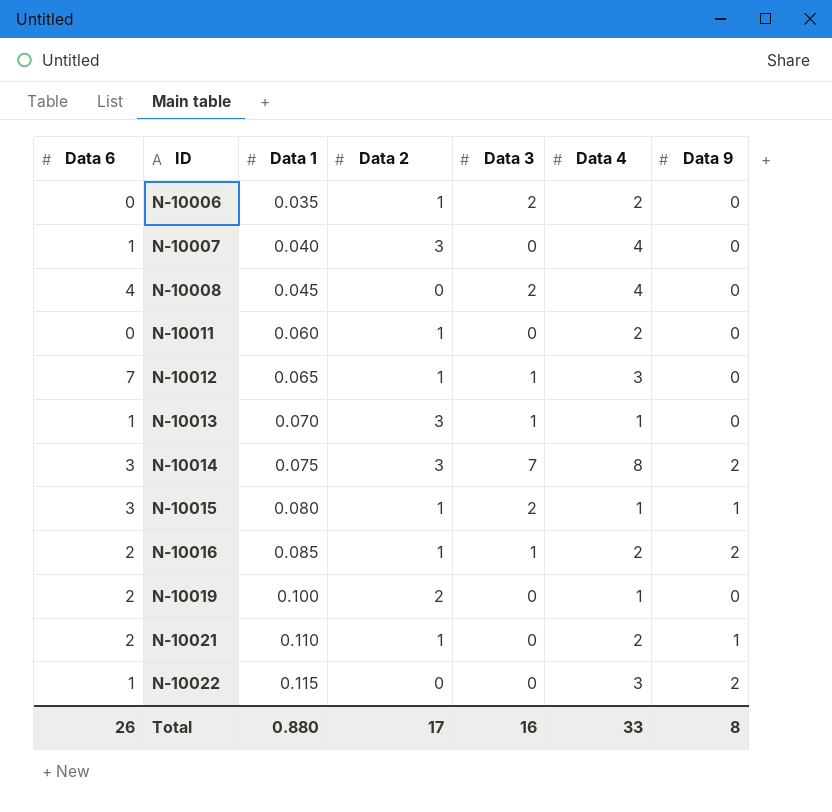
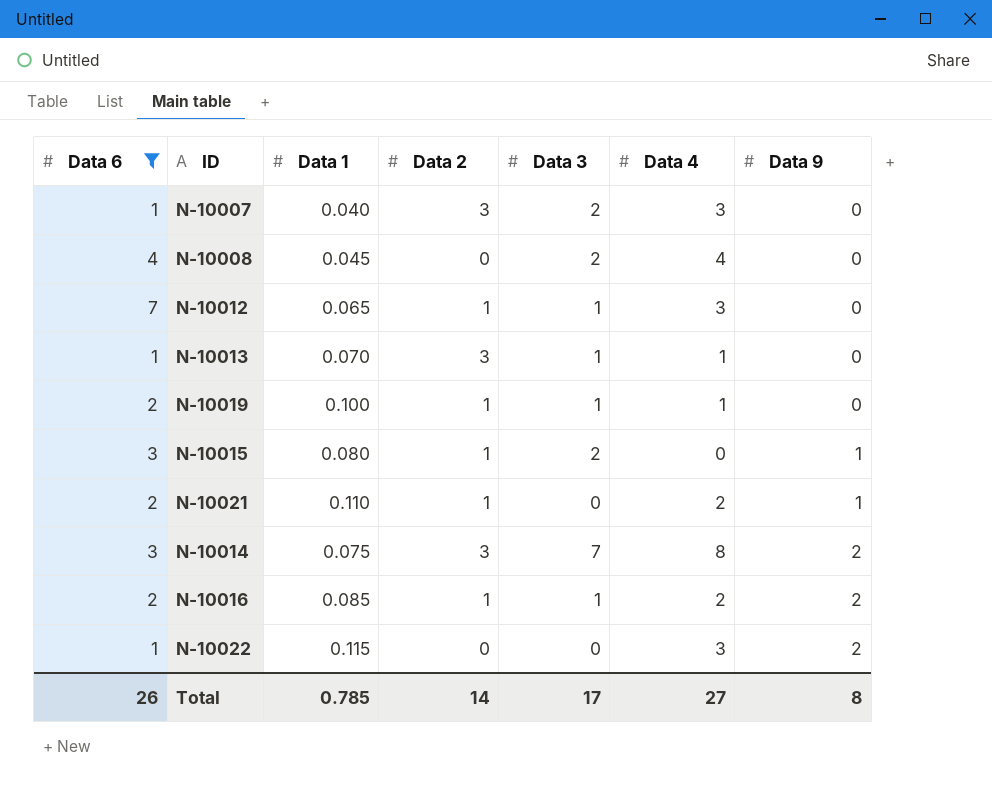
filter: none -> Data 6 != 0
row order: ID ascending -> Data 9 ascending
N-10007 | Data 3: 0 -> 2
N-10007 | Data 4: 4 -> 3
N-10019 | Data 2: 2 -> 1
N-10019 | Data 3: 0 -> 1
N-10015 | Data 4: 1 -> 0
Total | Data 1: 0.880 -> 0.785
Total | Data 2: 17 -> 14
Total | Data 3: 16 -> 17
Total | Data 4: 33 -> 27

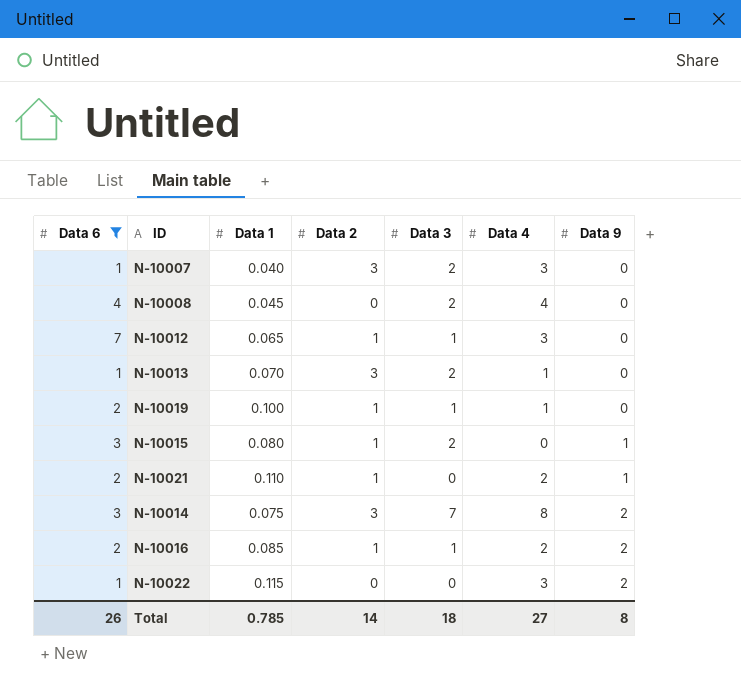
N-10013 | Data 3: 1 -> 2
Total | Data 3: 17 -> 18

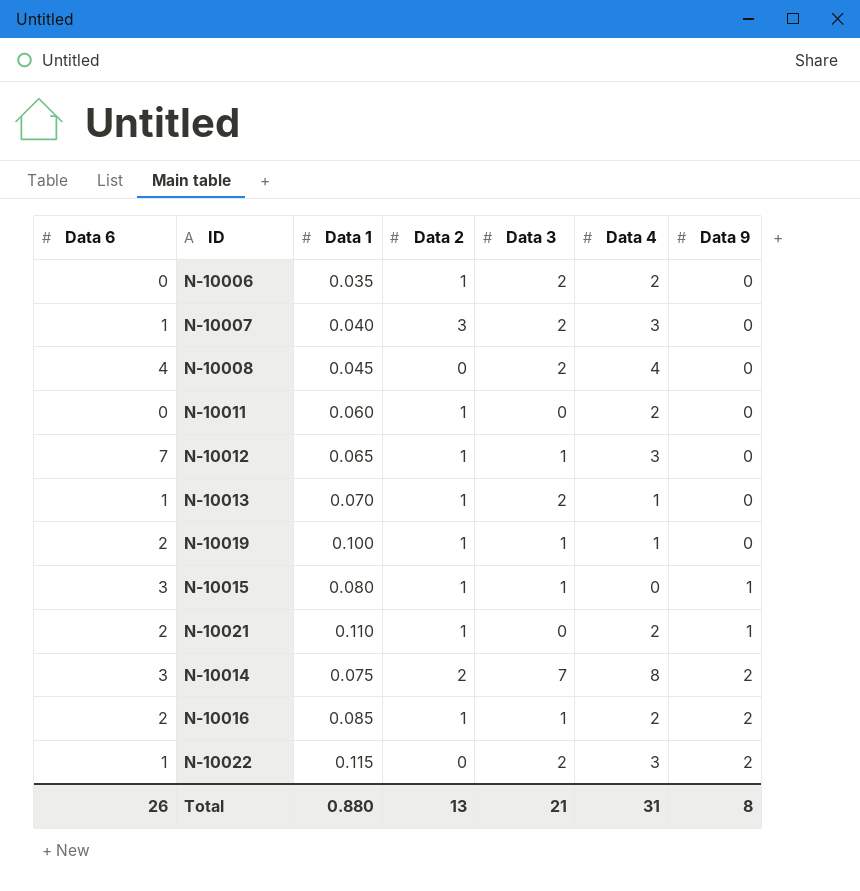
filter: Data 6 != 0 -> none
N-10013 | Data 2: 3 -> 1
N-10015 | Data 3: 2 -> 1
N-10014 | Data 2: 3 -> 2
N-10022 | Data 3: 0 -> 2
Total | Data 1: 0.785 -> 0.880
Total | Data 2: 14 -> 13
Total | Data 3: 18 -> 21
Total | Data 4: 27 -> 31

